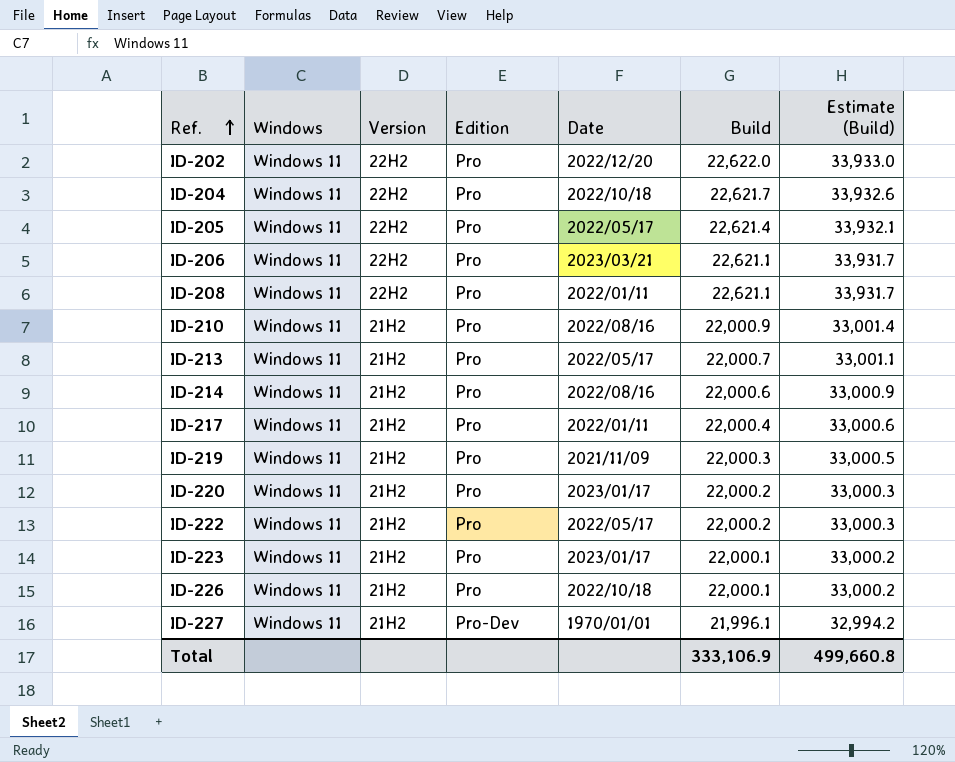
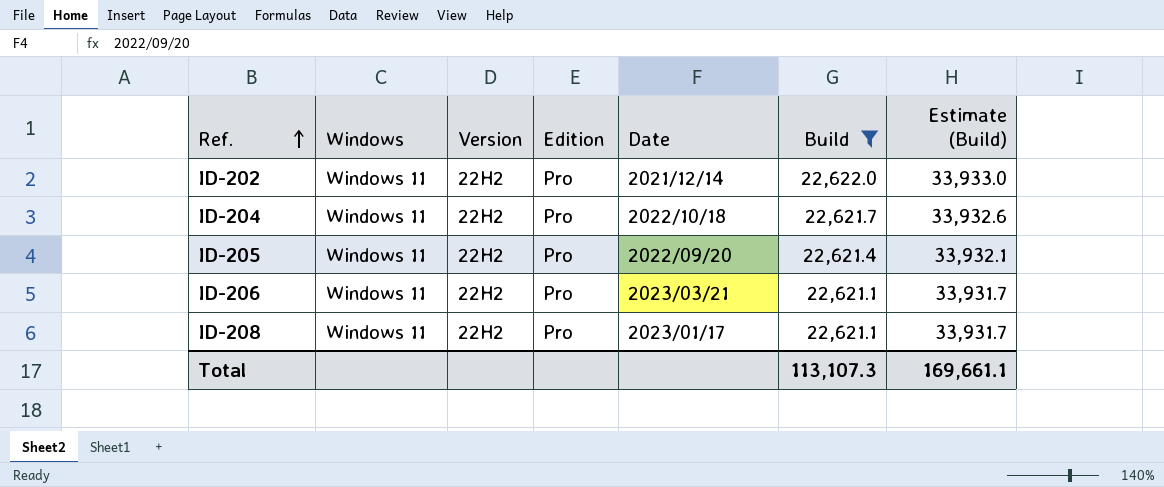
filter: none -> Build >= 22,621.1
ID-202 | Date: 2022/12/20 -> 2021/12/14
ID-205 | Date: 2022/05/17 -> 2022/09/20
ID-208 | Date: 2022/01/11 -> 2023/01/17
Total | Build: 333,106.9 -> 113,107.3
Total | Estimate (Build): 499,660.8 -> 169,661.1

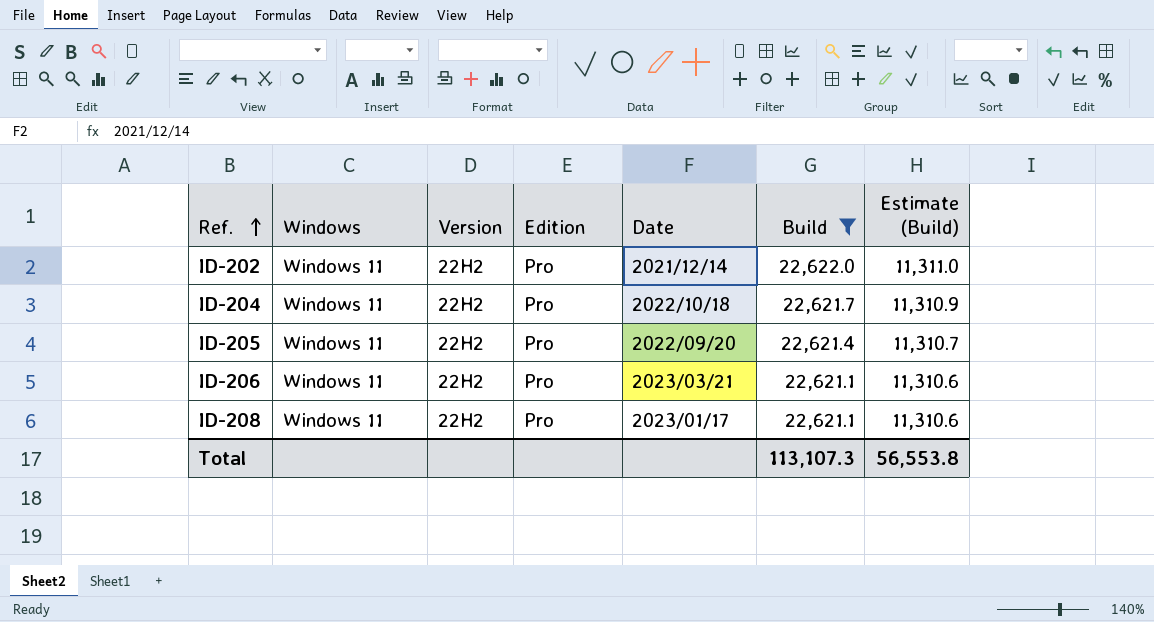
column Estimate (Build) | formula: [Build] * 1.5 -> [Build] * 0.5
Total | Estimate (Build): 169,661.1 -> 56,553.8

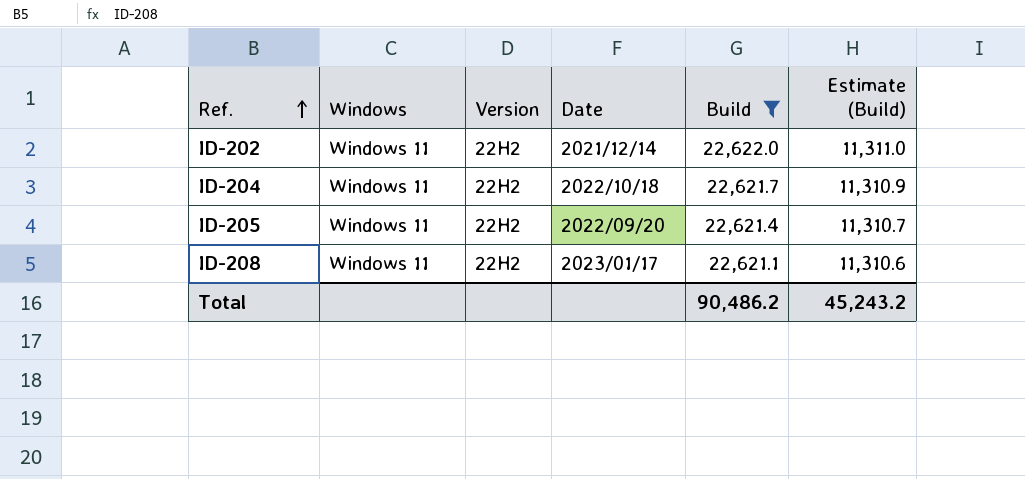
column Edition | position: 4 -> none
row ID-206: Windows 11 | 22H2 | Pro | 2023/03/21 | 22,621.1 | 11,310.6 -> none
Total | Build: 113,107.3 -> 90,486.2
Total | Estimate (Build): 56,553.8 -> 45,243.2

